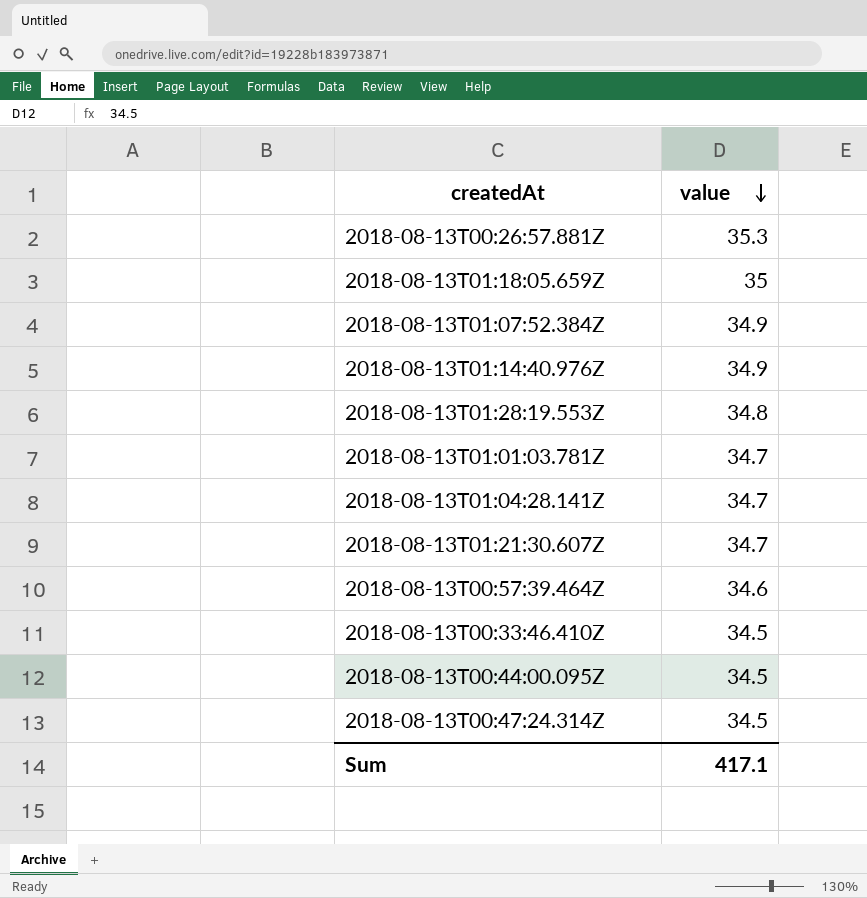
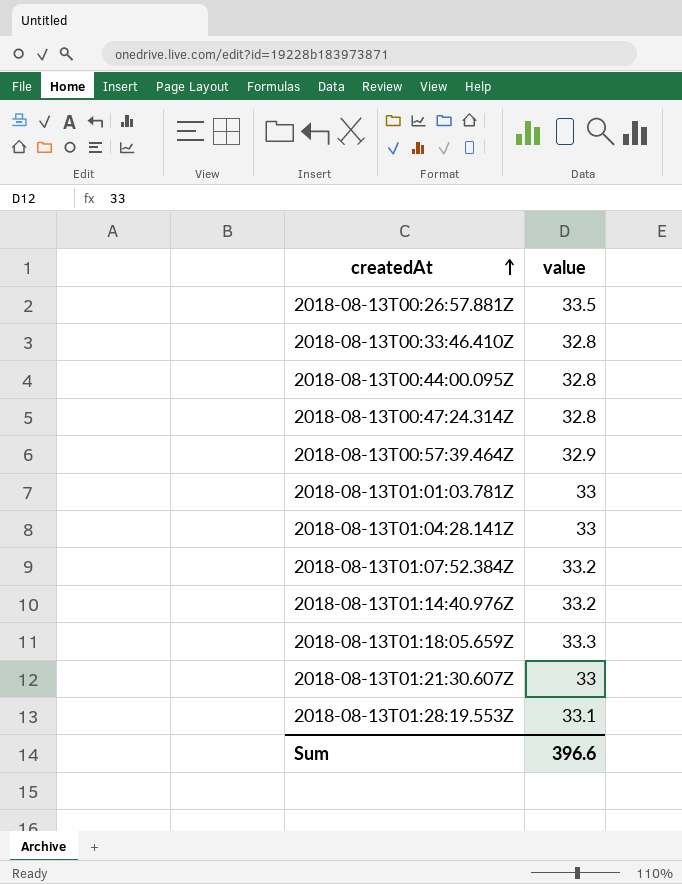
row order: value descending -> createdAt ascending
2018-08-13T00:26:57.881Z | value: 35.3 -> 33.5
2018-08-13T00:33:46.410Z | value: 34.5 -> 32.8
2018-08-13T00:44:00.095Z | value: 34.5 -> 32.8
2018-08-13T00:47:24.314Z | value: 34.5 -> 32.8
2018-08-13T00:57:39.464Z | value: 34.6 -> 32.9
2018-08-13T01:01:03.781Z | value: 34.7 -> 33
2018-08-13T01:04:28.141Z | value: 34.7 -> 33
2018-08-13T01:07:52.384Z | value: 34.9 -> 33.2
2018-08-13T01:14:40.976Z | value: 34.9 -> 33.2
2018-08-13T01:18:05.659Z | value: 35 -> 33.3
2018-08-13T01:21:30.607Z | value: 34.7 -> 33
2018-08-13T01:28:19.553Z | value: 34.8 -> 33.1
Sum | value: 417.1 -> 396.6

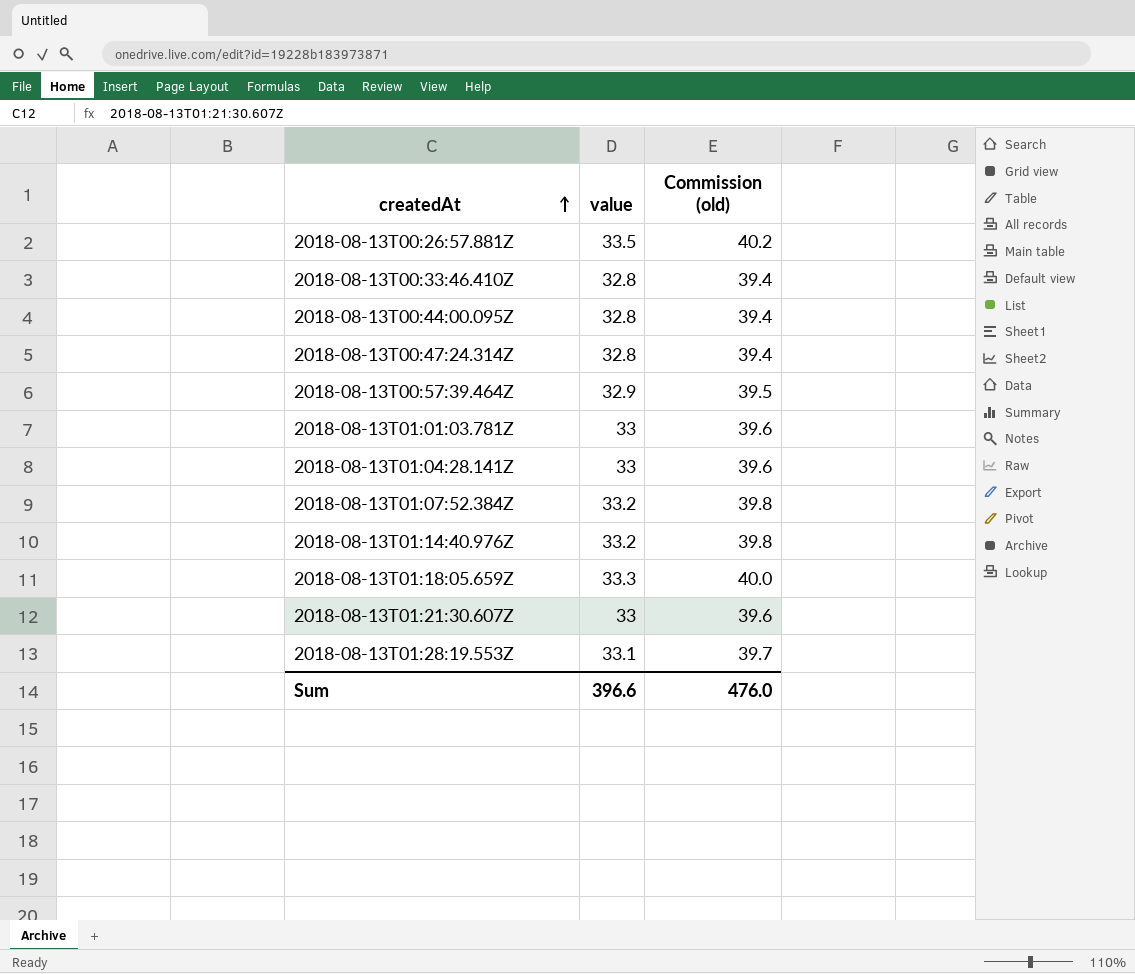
column Commission (old) | formula: none -> [value] * 1.2

